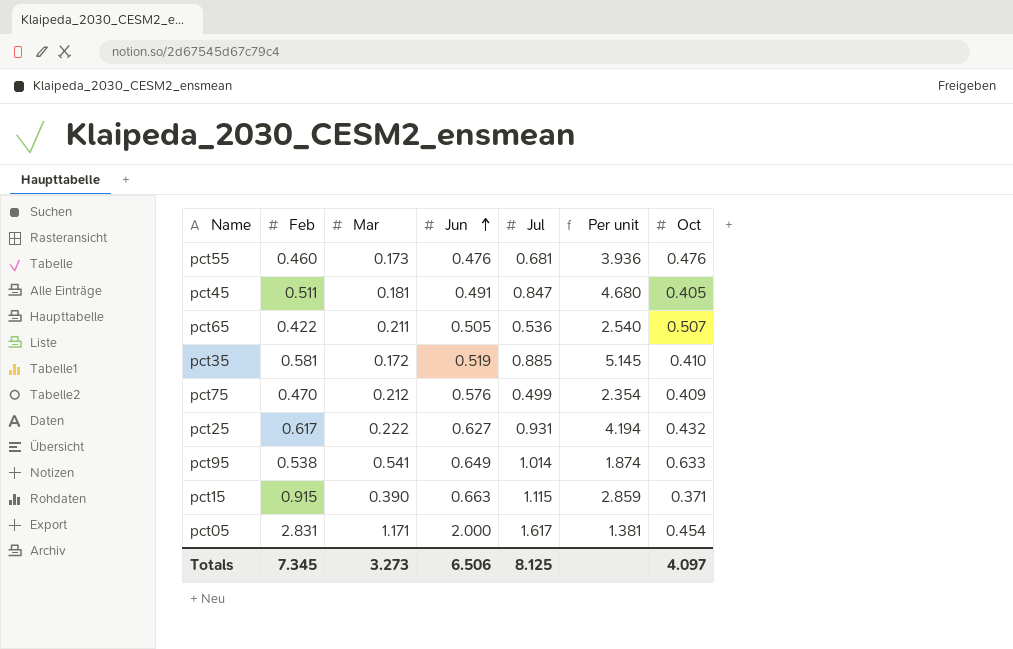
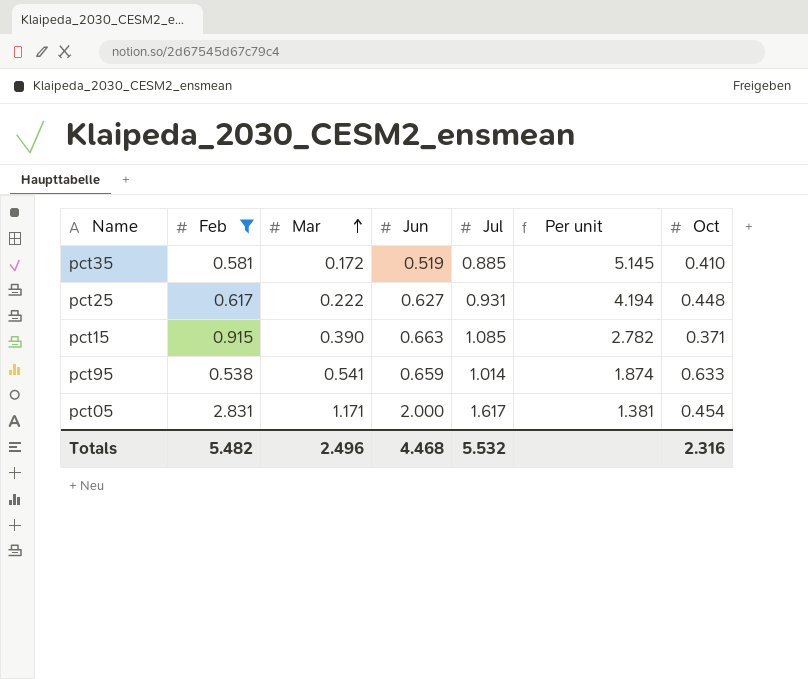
filter: none -> Feb >= 0.538
row order: Jun ascending -> Mar ascending
pct25 | Oct: 0.432 -> 0.448
pct15 | Jul: 1.115 -> 1.085
pct15 | Per unit: 2.859 -> 2.782
pct95 | Jun: 0.649 -> 0.659
Totals | Feb: 7.345 -> 5.482
Totals | Mar: 3.273 -> 2.496
Totals | Jun: 6.506 -> 4.468
Totals | Jul: 8.125 -> 5.532
Totals | Oct: 4.097 -> 2.316

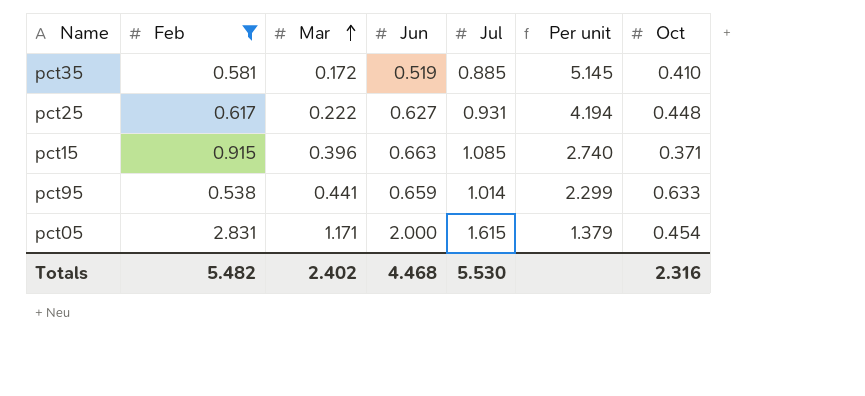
pct15 | Mar: 0.390 -> 0.396
pct15 | Per unit: 2.782 -> 2.740
pct95 | Mar: 0.541 -> 0.441
pct95 | Per unit: 1.874 -> 2.299
pct05 | Jul: 1.617 -> 1.615
pct05 | Per unit: 1.381 -> 1.379
Totals | Mar: 2.496 -> 2.402
Totals | Jul: 5.532 -> 5.530

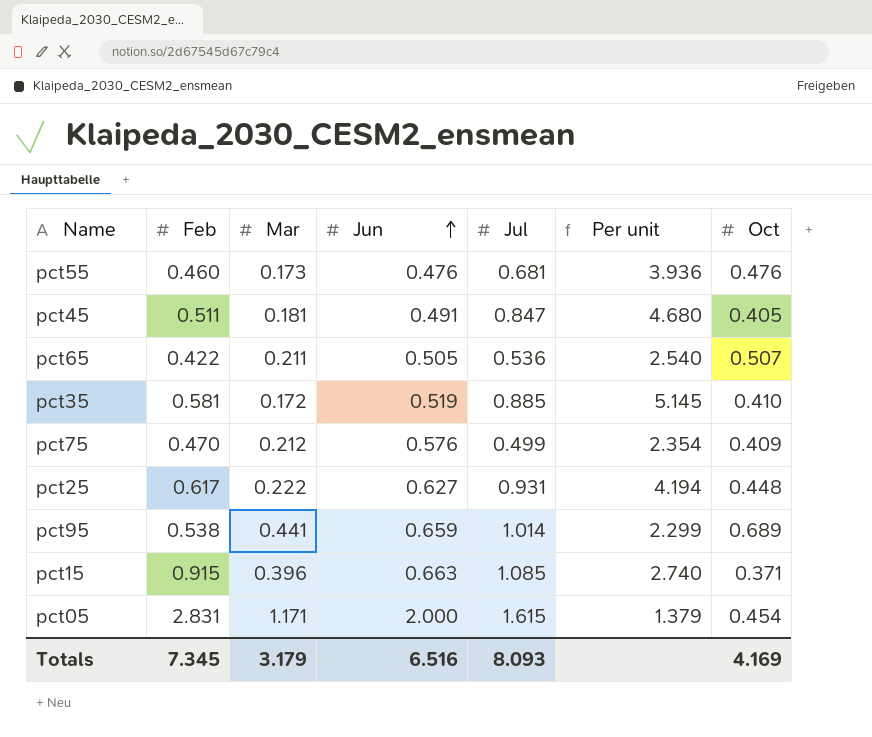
filter: Feb >= 0.538 -> none
row order: Mar ascending -> Jun ascending
pct95 | Oct: 0.633 -> 0.689
Totals | Feb: 5.482 -> 7.345
Totals | Mar: 2.402 -> 3.179
Totals | Jun: 4.468 -> 6.516
Totals | Jul: 5.530 -> 8.093
Totals | Oct: 2.316 -> 4.169

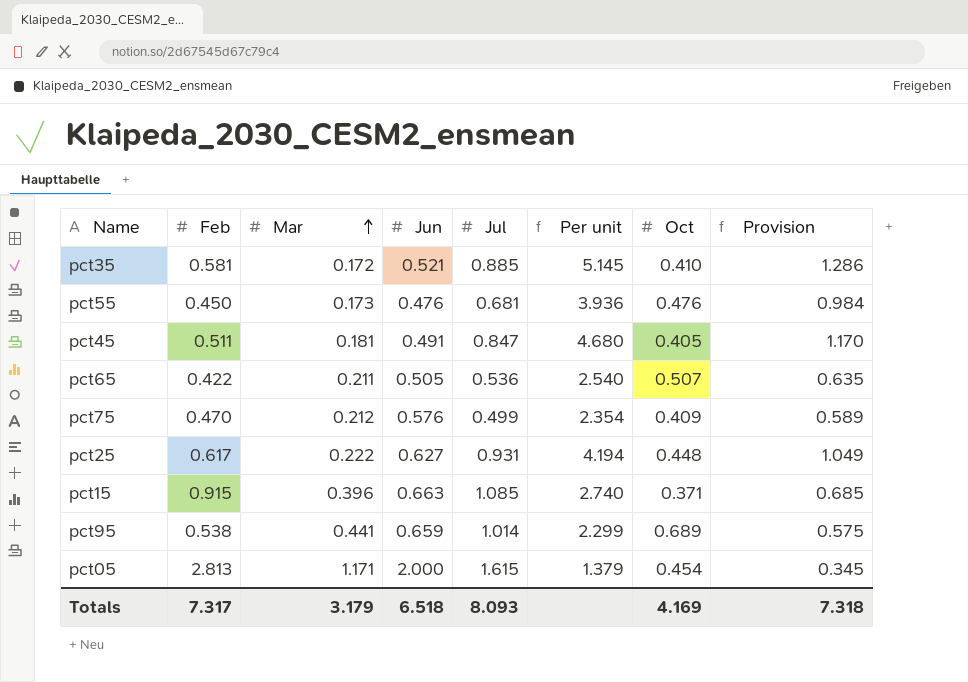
row order: Jun ascending -> Mar ascending
column Provision | formula: none -> [Per unit] * 0.25
pct35 | Jun: 0.519 -> 0.521
pct55 | Feb: 0.460 -> 0.450
pct05 | Feb: 2.831 -> 2.813
Totals | Feb: 7.345 -> 7.317
Totals | Jun: 6.516 -> 6.518

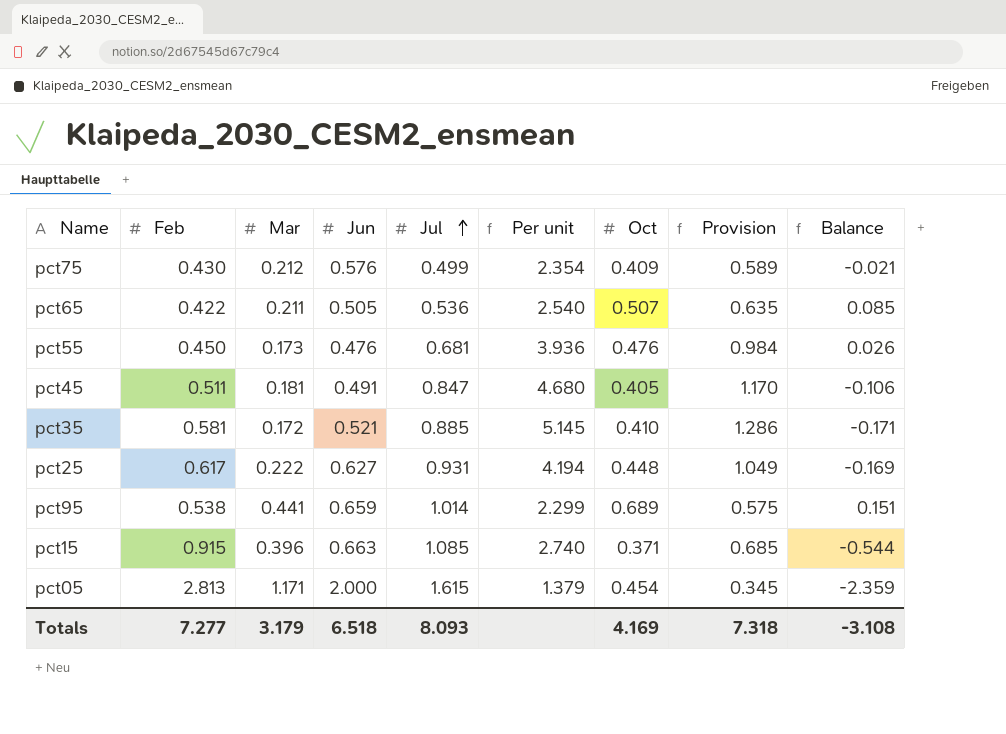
row order: Mar ascending -> Jul ascending
column Balance | formula: none -> [Oct] - [Feb]
pct75 | Feb: 0.470 -> 0.430
Totals | Feb: 7.317 -> 7.277

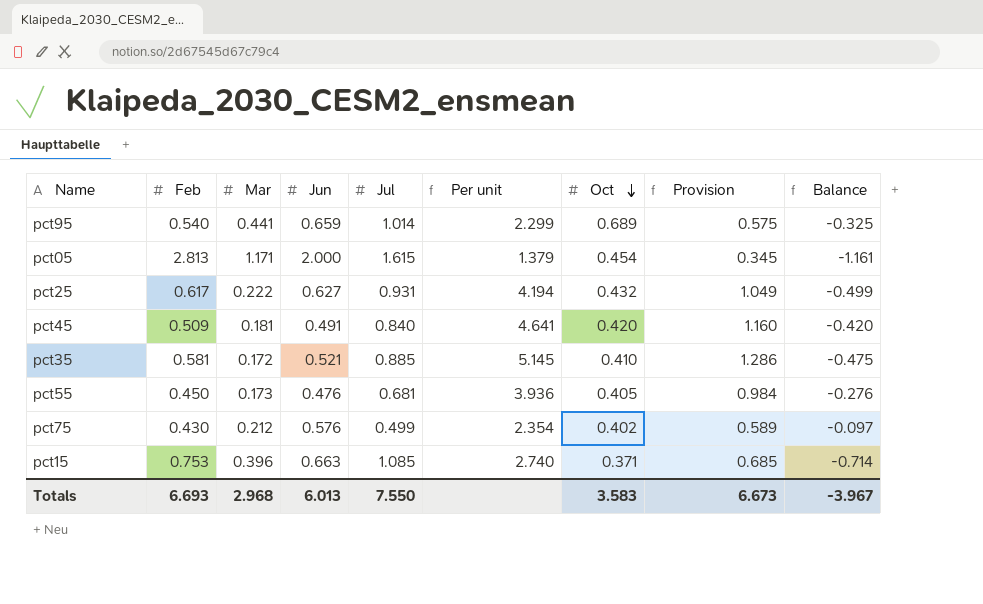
row order: Jul ascending -> Oct descending
column Balance | formula: [Oct] - [Feb] -> [Oct] - [Jul]
row pct65: 0.422 | 0.211 | 0.505 | 0.536 | 2.540 | 0.507 | 0.635 | 0.085 -> none
pct95 | Feb: 0.538 -> 0.540
pct25 | Oct: 0.448 -> 0.432
pct45 | Feb: 0.511 -> 0.509
pct45 | Jul: 0.847 -> 0.840
pct45 | Per unit: 4.680 -> 4.641
pct45 | Oct: 0.405 -> 0.420
pct45 | Provision: 1.170 -> 1.160
pct55 | Oct: 0.476 -> 0.405
pct75 | Oct: 0.409 -> 0.402
pct15 | Feb: 0.915 -> 0.753
Totals | Feb: 7.277 -> 6.693
Totals | Mar: 3.179 -> 2.968
Totals | Jun: 6.518 -> 6.013
Totals | Jul: 8.093 -> 7.550
Totals | Oct: 4.169 -> 3.583
Totals | Provision: 7.318 -> 6.673
Totals | Balance: -3.108 -> -3.967

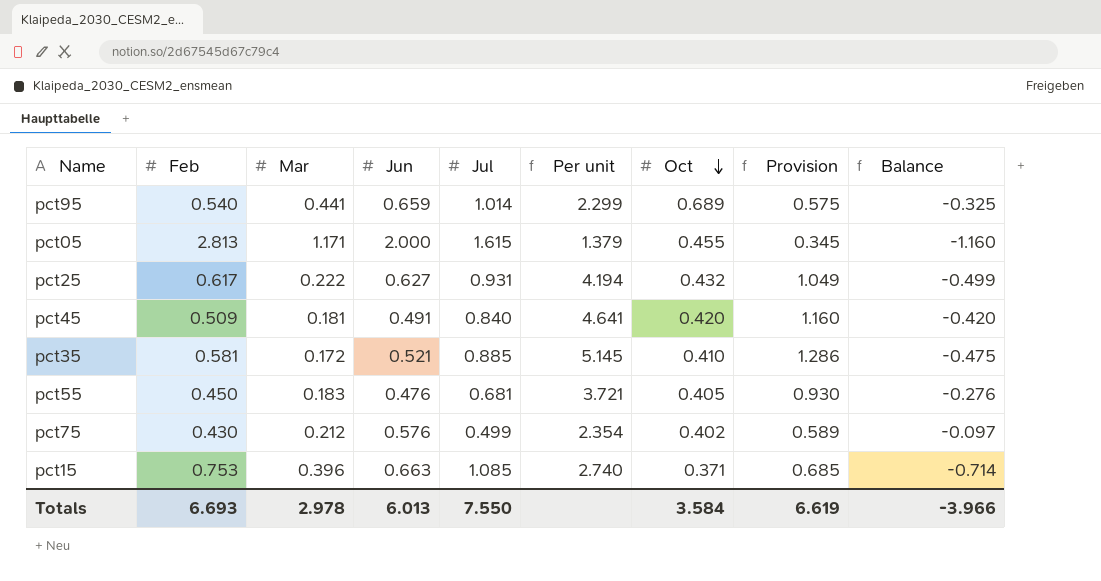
pct05 | Oct: 0.454 -> 0.455
pct05 | Balance: -1.161 -> -1.160
pct55 | Mar: 0.173 -> 0.183
pct55 | Per unit: 3.936 -> 3.721
pct55 | Provision: 0.984 -> 0.930
Totals | Mar: 2.968 -> 2.978
Totals | Oct: 3.583 -> 3.584
Totals | Provision: 6.673 -> 6.619
Totals | Balance: -3.967 -> -3.966

